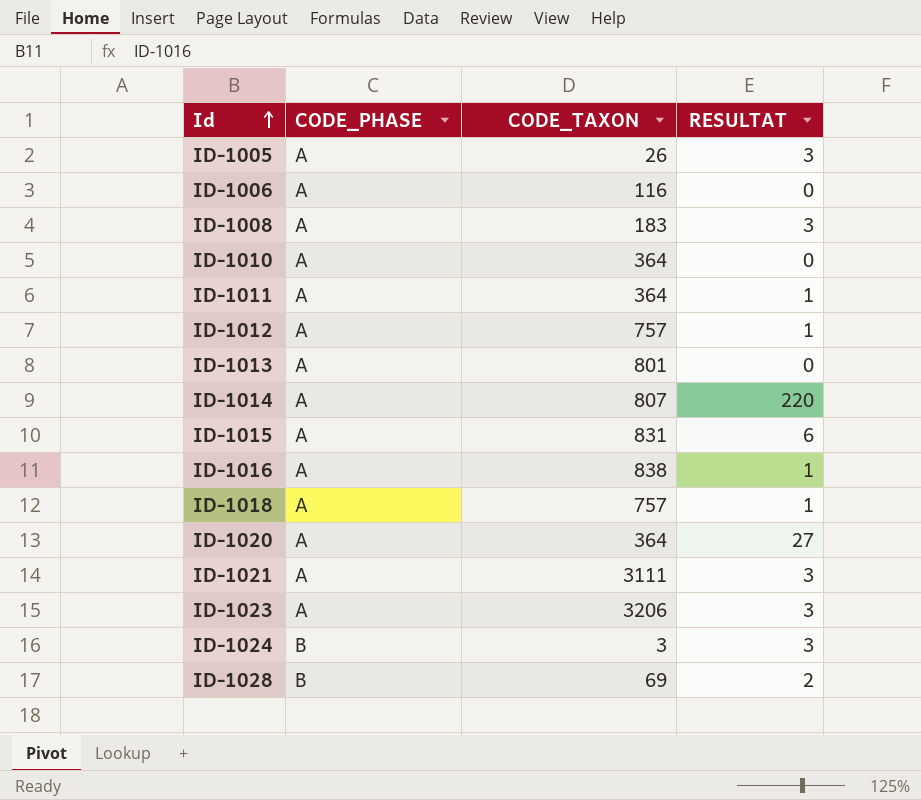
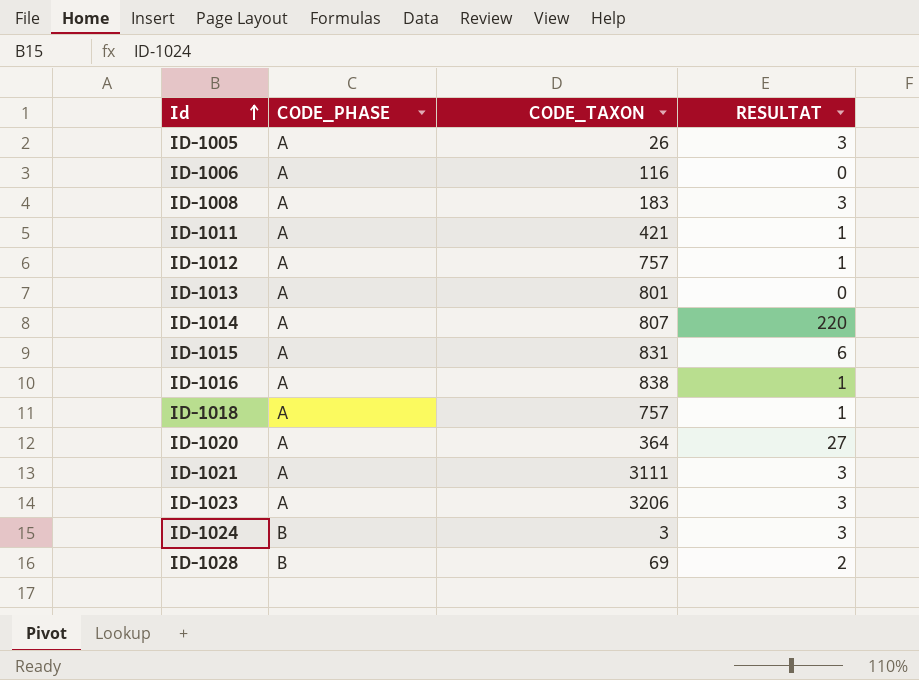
row ID-1010: A | 364 | 0 -> none
ID-1011 | CODE_TAXON: 364 -> 421

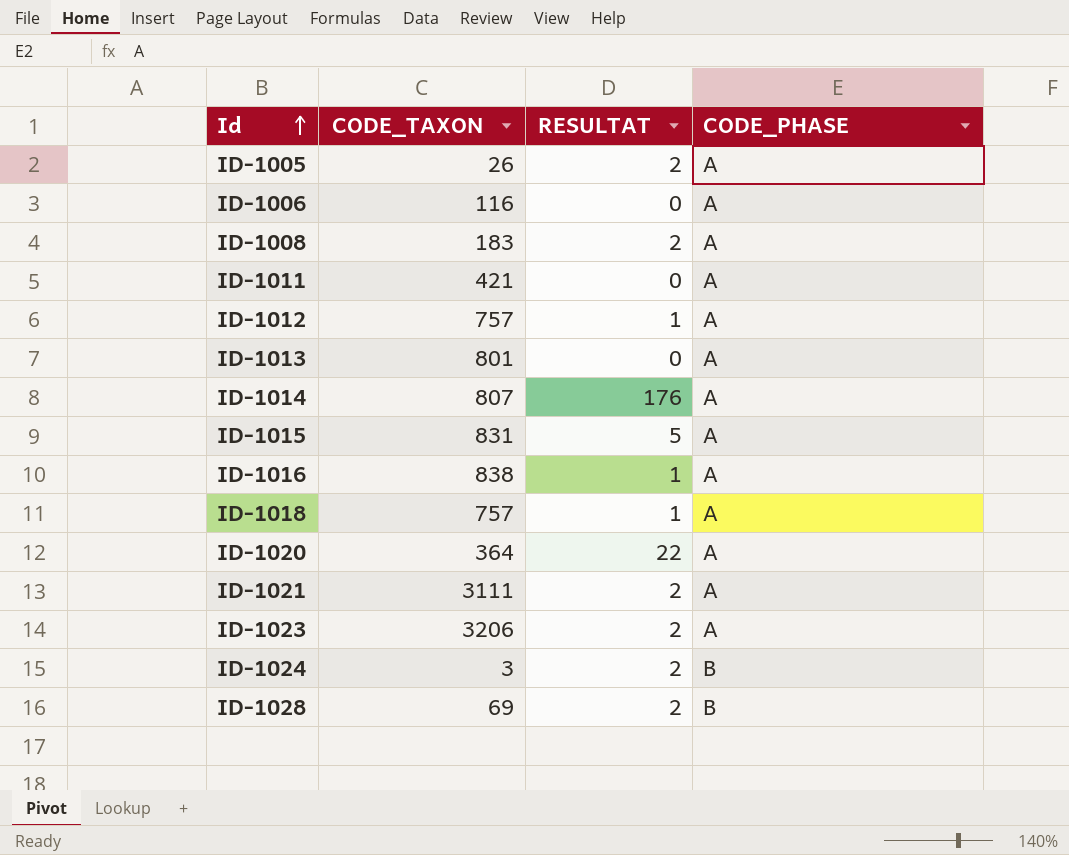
column CODE_PHASE | position: 2 -> 4
ID-1005 | RESULTAT: 3 -> 2
ID-1008 | RESULTAT: 3 -> 2
ID-1011 | RESULTAT: 1 -> 0
ID-1014 | RESULTAT: 220 -> 176
ID-1015 | RESULTAT: 6 -> 5
ID-1020 | RESULTAT: 27 -> 22
ID-1021 | RESULTAT: 3 -> 2
ID-1023 | RESULTAT: 3 -> 2
ID-1024 | RESULTAT: 3 -> 2

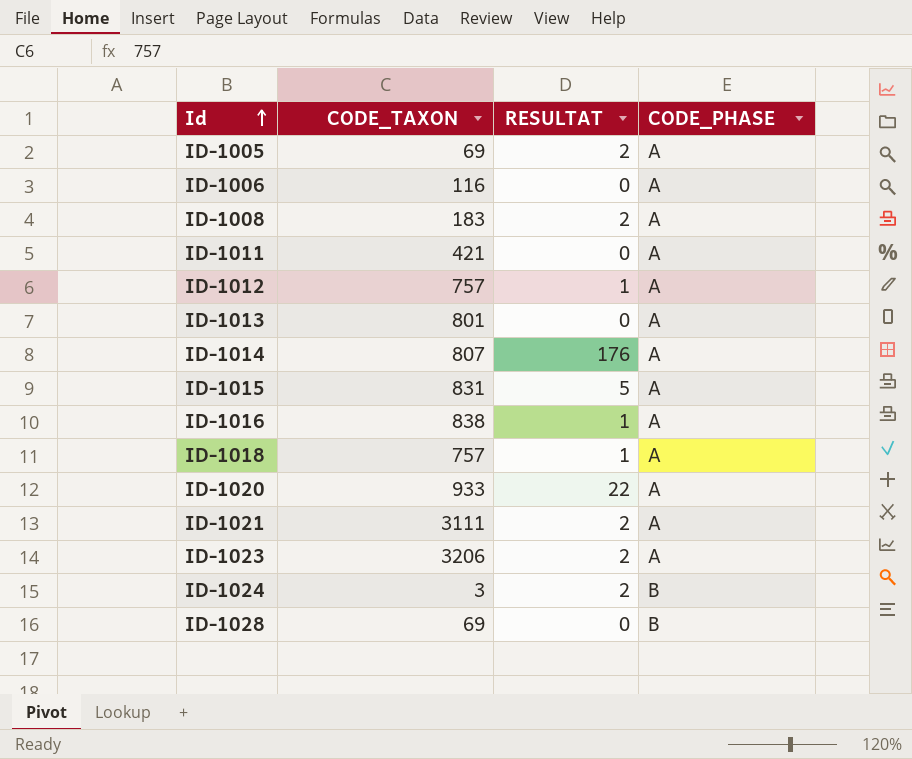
ID-1005 | CODE_TAXON: 26 -> 69
ID-1020 | CODE_TAXON: 364 -> 933
ID-1028 | RESULTAT: 2 -> 0

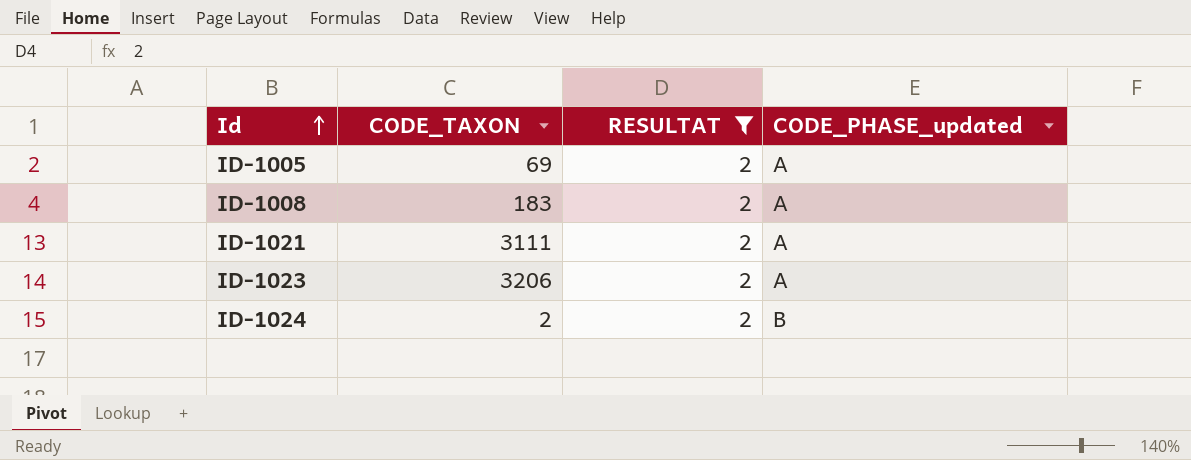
filter: none -> RESULTAT = 2
column name: CODE_PHASE -> CODE_PHASE_updated
ID-1024 | CODE_TAXON: 3 -> 2

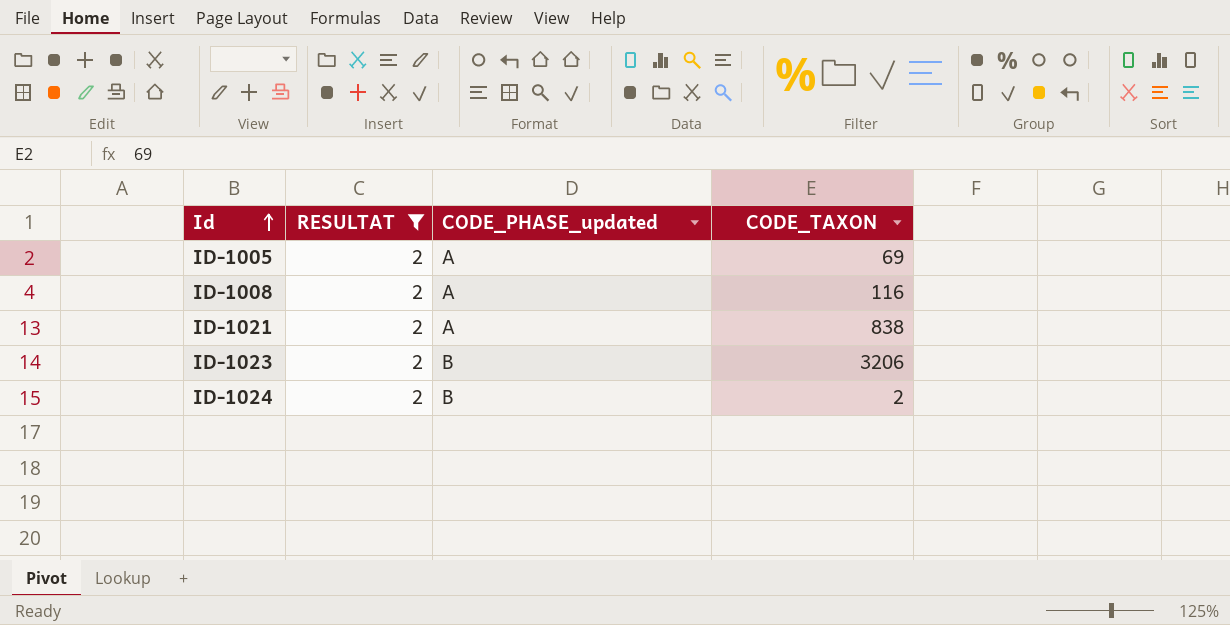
column CODE_TAXON | position: 2 -> 4
ID-1008 | CODE_TAXON: 183 -> 116
ID-1021 | CODE_TAXON: 3111 -> 838
ID-1023 | CODE_PHASE_updated: A -> B

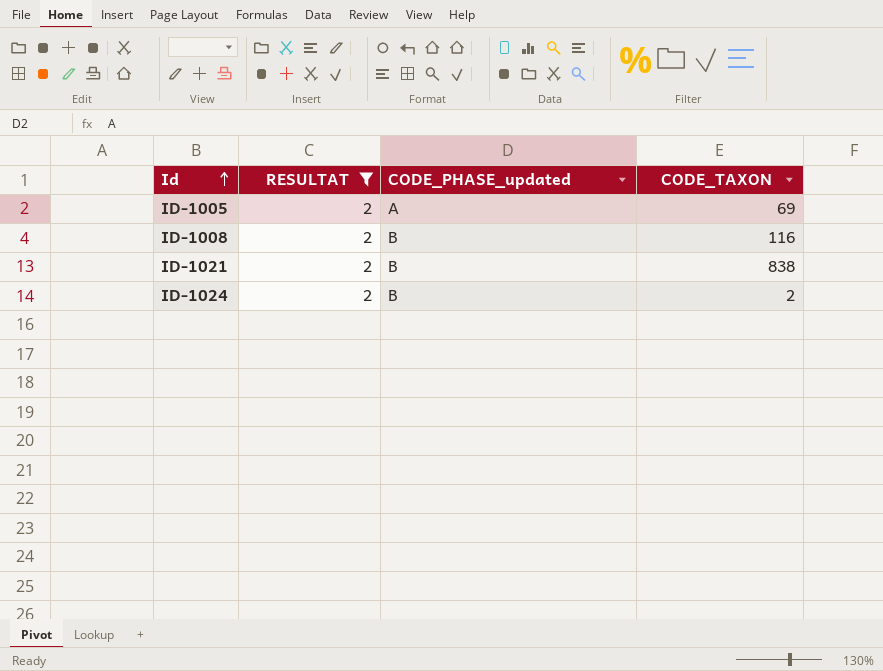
row ID-1023: 2 | B | 3206 -> none
ID-1008 | CODE_PHASE_updated: A -> B
ID-1021 | CODE_PHASE_updated: A -> B

